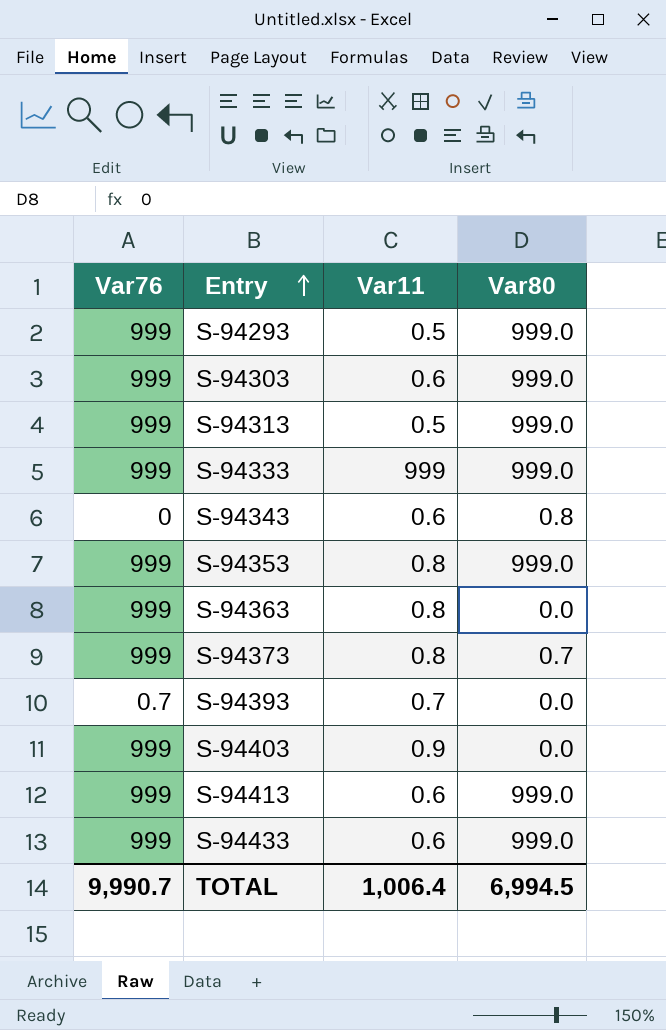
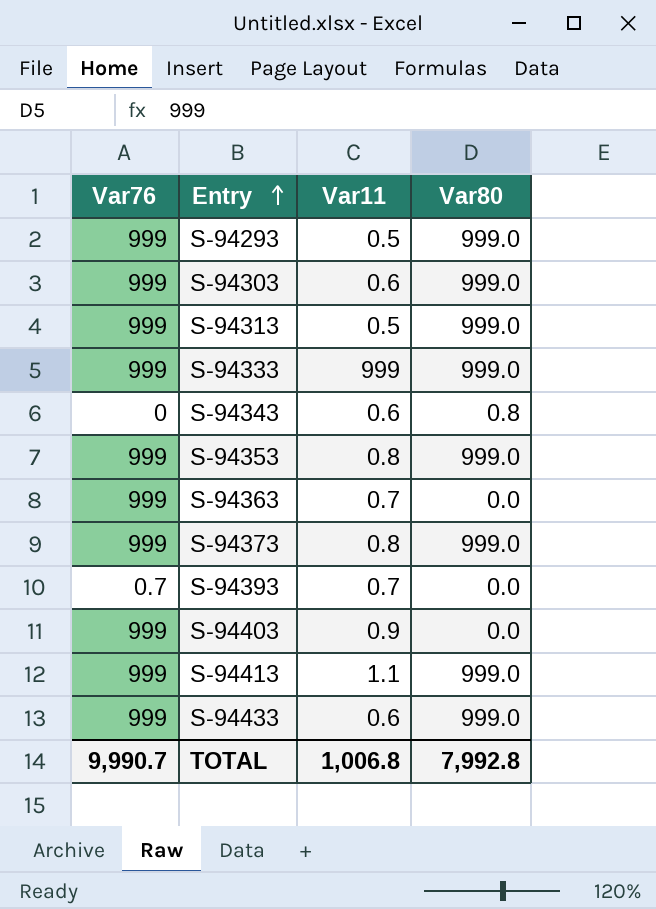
S-94363 | Var11: 0.8 -> 0.7
S-94373 | Var80: 0.7 -> 999.0
S-94413 | Var11: 0.6 -> 1.1
TOTAL | Var11: 1,006.4 -> 1,006.8
TOTAL | Var80: 6,994.5 -> 7,992.8

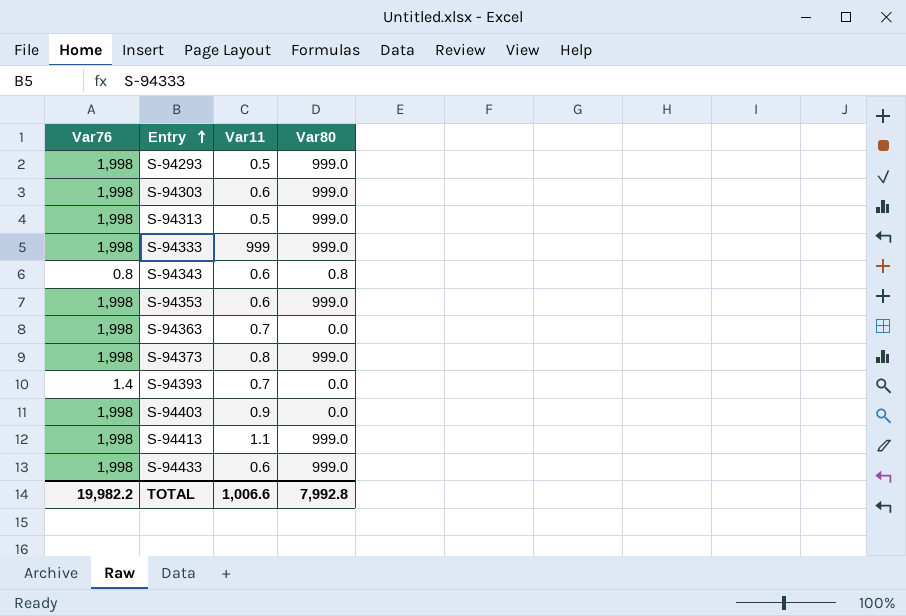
S-94293 | Var76: 999 -> 1,998
S-94303 | Var76: 999 -> 1,998
S-94313 | Var76: 999 -> 1,998
S-94333 | Var76: 999 -> 1,998
S-94343 | Var76: 0 -> 0.8
S-94353 | Var76: 999 -> 1,998
S-94353 | Var11: 0.8 -> 0.6
S-94363 | Var76: 999 -> 1,998
S-94373 | Var76: 999 -> 1,998
S-94393 | Var76: 0.7 -> 1.4
S-94403 | Var76: 999 -> 1,998
S-94413 | Var76: 999 -> 1,998
S-94433 | Var76: 999 -> 1,998
TOTAL | Var76: 9,990.7 -> 19,982.2
TOTAL | Var11: 1,006.8 -> 1,006.6

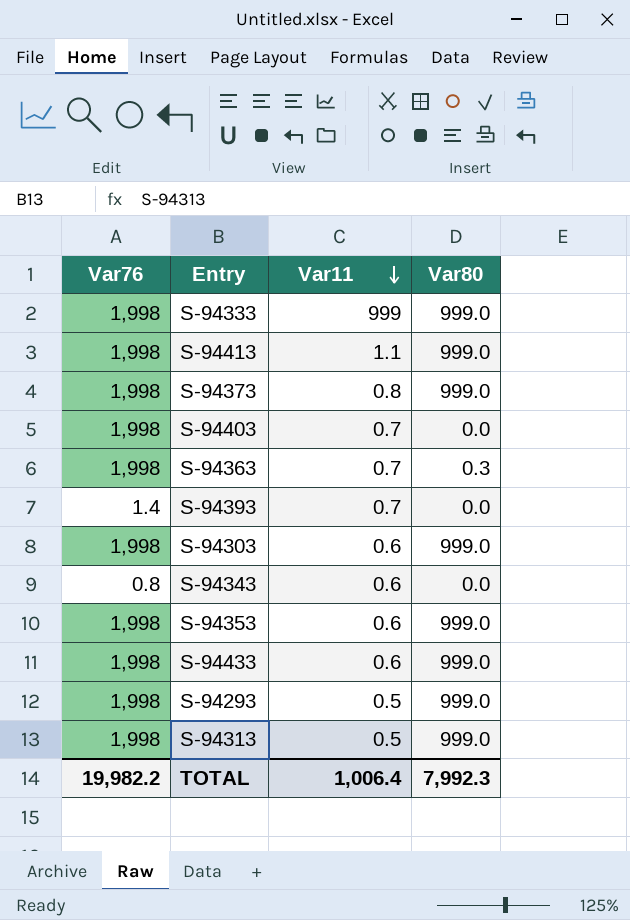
row order: Entry ascending -> Var11 descending
S-94403 | Var11: 0.9 -> 0.7
S-94363 | Var80: 0.0 -> 0.3
S-94343 | Var80: 0.8 -> 0.0
TOTAL | Var11: 1,006.6 -> 1,006.4
TOTAL | Var80: 7,992.8 -> 7,992.3

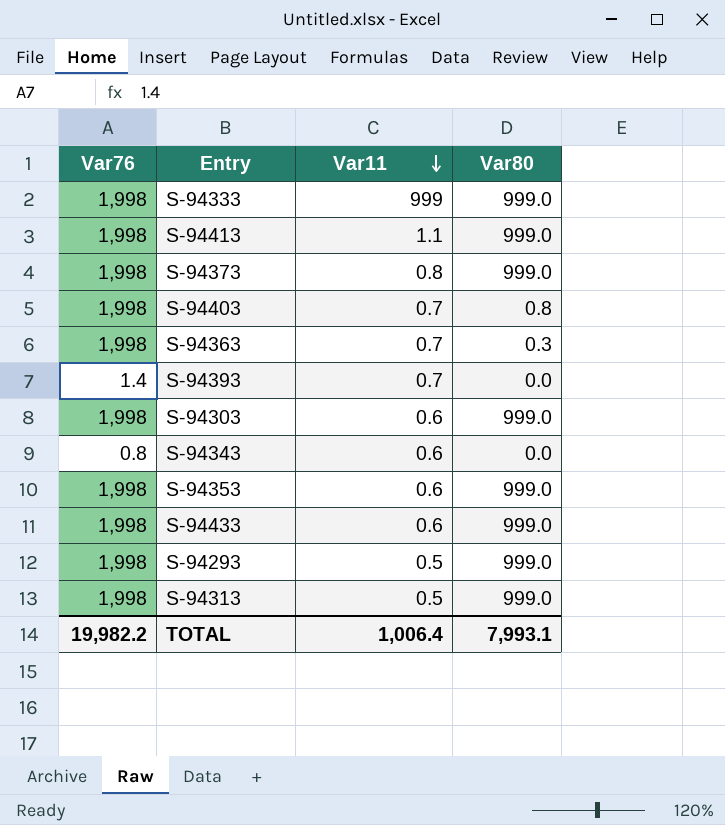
S-94403 | Var80: 0.0 -> 0.8
TOTAL | Var80: 7,992.3 -> 7,993.1

